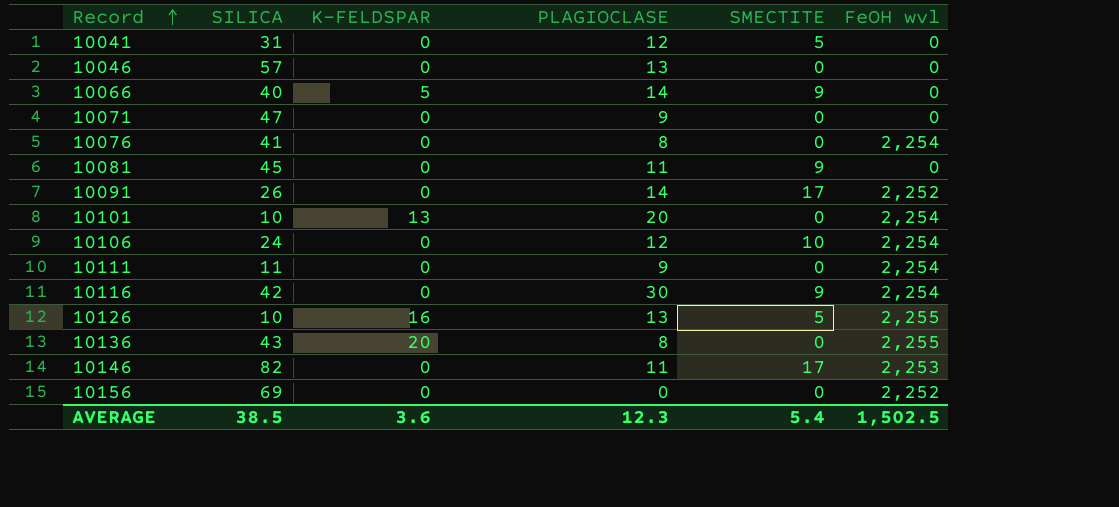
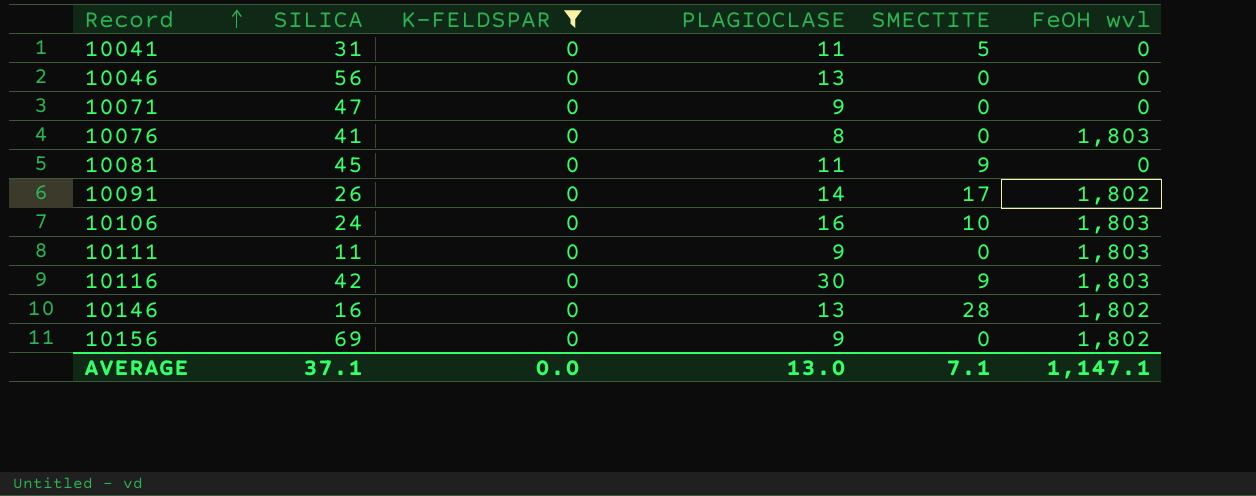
filter: none -> K-FELDSPAR = 0
10041 | PLAGIOCLASE: 12 -> 11
10046 | SILICA: 57 -> 56
10076 | FeOH wvl: 2,254 -> 1,803
10091 | FeOH wvl: 2,252 -> 1,802
10106 | PLAGIOCLASE: 12 -> 16
10106 | FeOH wvl: 2,254 -> 1,803
10111 | FeOH wvl: 2,254 -> 1,803
10116 | FeOH wvl: 2,254 -> 1,803
10146 | SILICA: 82 -> 16
10146 | PLAGIOCLASE: 11 -> 13
10146 | SMECTITE: 17 -> 28
10146 | FeOH wvl: 2,253 -> 1,802
10156 | PLAGIOCLASE: 0 -> 9
10156 | FeOH wvl: 2,252 -> 1,802
AVERAGE | SILICA: 38.5 -> 37.1
AVERAGE | K-FELDSPAR: 3.6 -> 0.0
AVERAGE | PLAGIOCLASE: 12.3 -> 13.0
AVERAGE | SMECTITE: 5.4 -> 7.1
AVERAGE | FeOH wvl: 1,502.5 -> 1,147.1

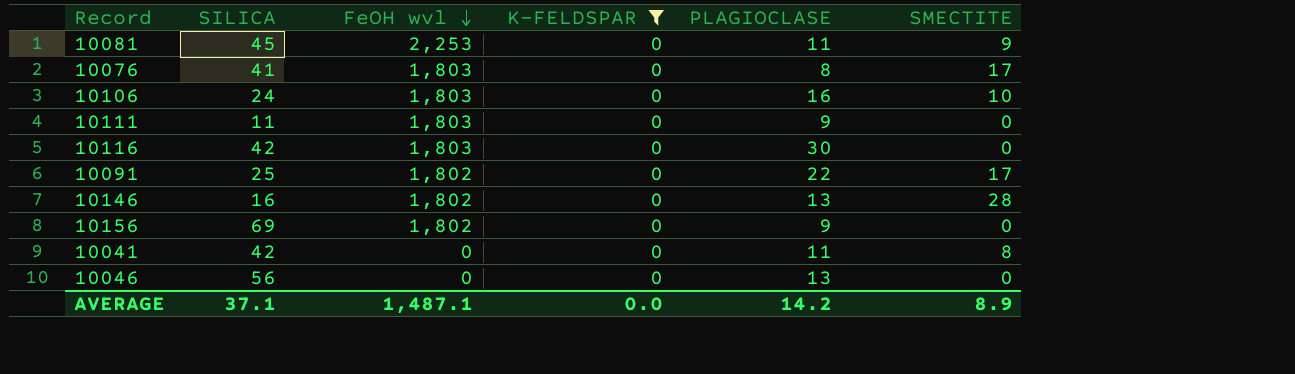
row order: Record ascending -> FeOH wvl descending
column FeOH wvl | position: 6 -> 3
row 10071: 47 | 0 | 9 | 0 | 0 -> none
10081 | FeOH wvl: 0 -> 2,253
10076 | SMECTITE: 0 -> 17
10116 | SMECTITE: 9 -> 0
10091 | SILICA: 26 -> 25
10091 | PLAGIOCLASE: 14 -> 22
10041 | SILICA: 31 -> 42
10041 | SMECTITE: 5 -> 8
AVERAGE | FeOH wvl: 1,147.1 -> 1,487.1
AVERAGE | PLAGIOCLASE: 13.0 -> 14.2
AVERAGE | SMECTITE: 7.1 -> 8.9

